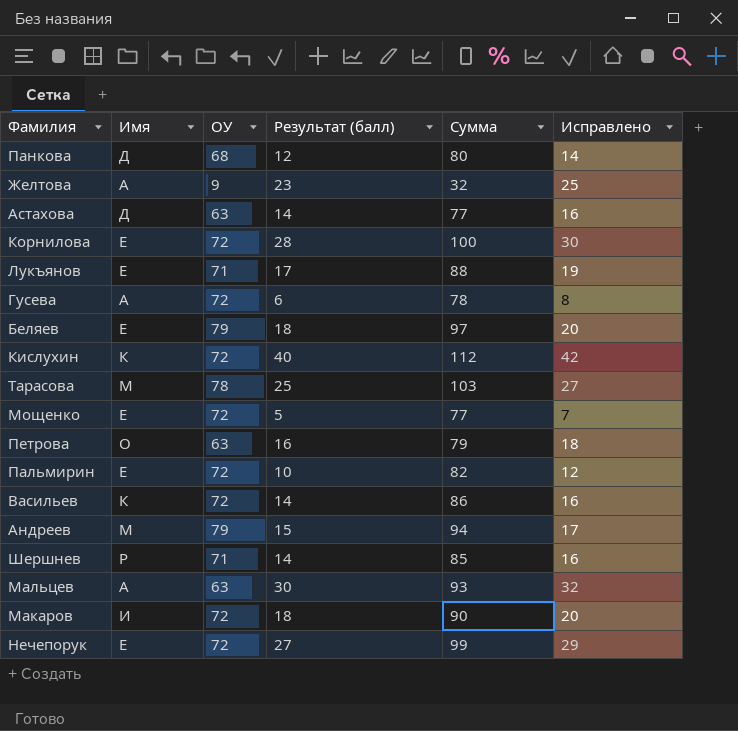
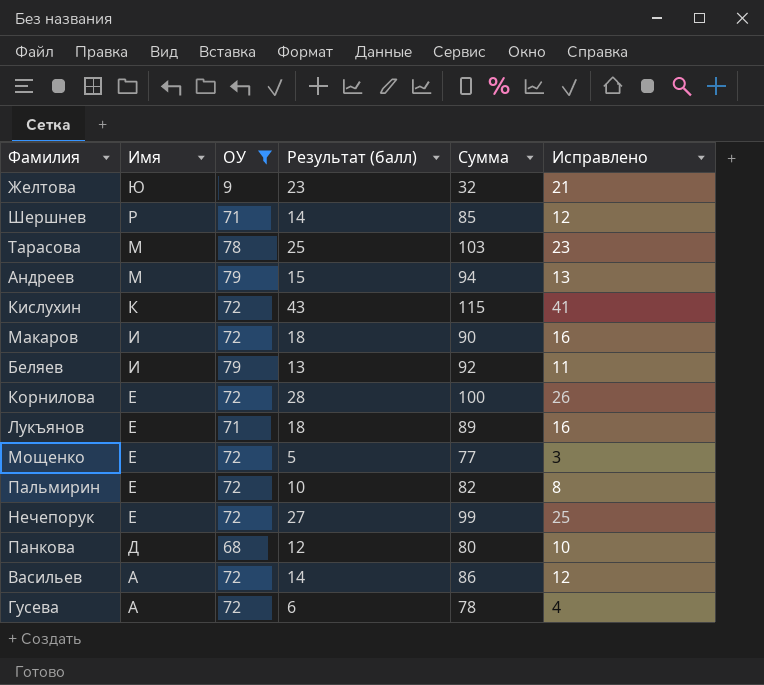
filter: none -> ОУ != 63
row order: none -> Имя descending
column Исправлено | formula: [Результат (балл)] + 2 -> [Результат (балл)] - 2
Желтова | Имя: А -> Ю
Кислухин | Результат (балл): 40 -> 43
Кислухин | Сумма: 112 -> 115
Беляев | Имя: Е -> И
Беляев | Результат (балл): 18 -> 13
Беляев | Сумма: 97 -> 92
Лукъянов | Результат (балл): 17 -> 18
Лукъянов | Сумма: 88 -> 89
Васильев | Имя: К -> А

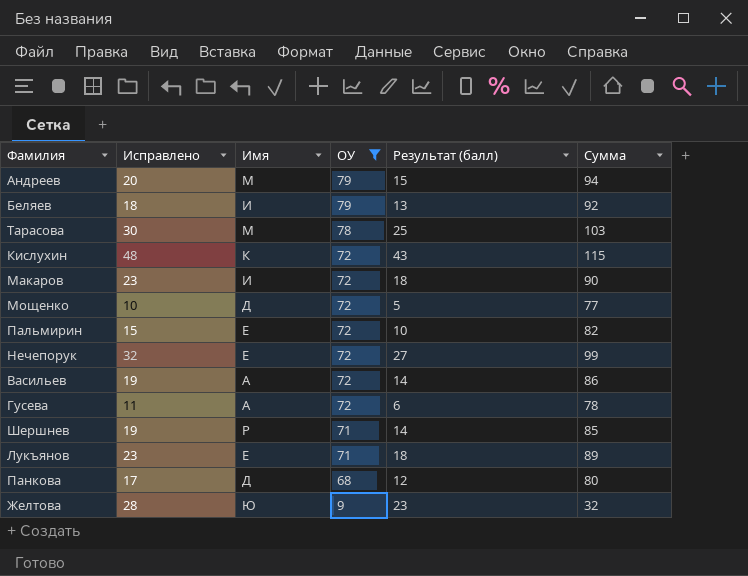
row order: Имя descending -> ОУ descending
column Исправлено | formula: [Результат (балл)] - 2 -> [Результат (балл)] + 5
column Исправлено | position: 6 -> 2
row Корнилова: Е | 72 | 28 | 100 | 26 -> none
Мощенко | Имя: Е -> Д

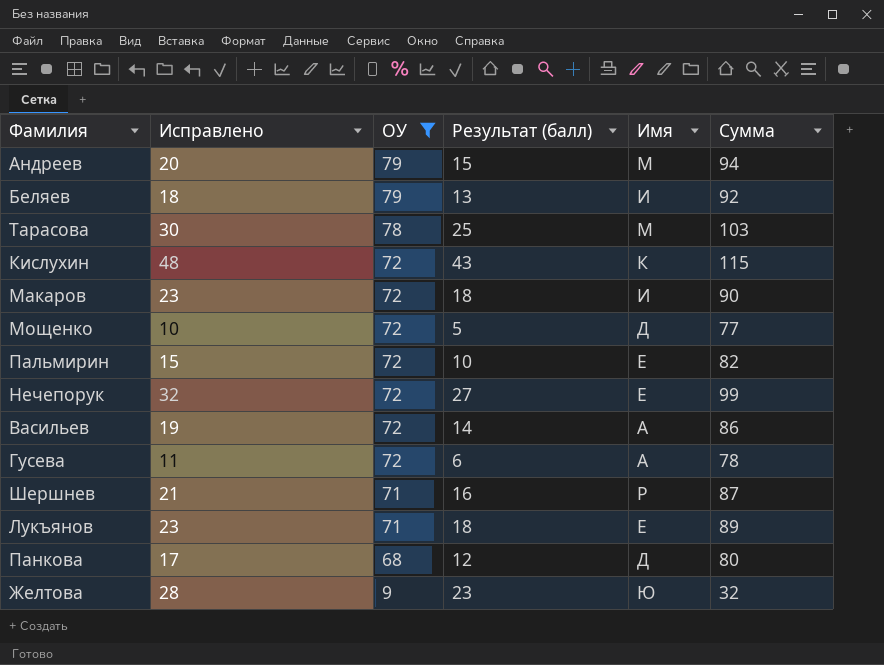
column Имя | position: 3 -> 5
Шершнев | Исправлено: 19 -> 21
Шершнев | Результат (балл): 14 -> 16
Шершнев | Сумма: 85 -> 87

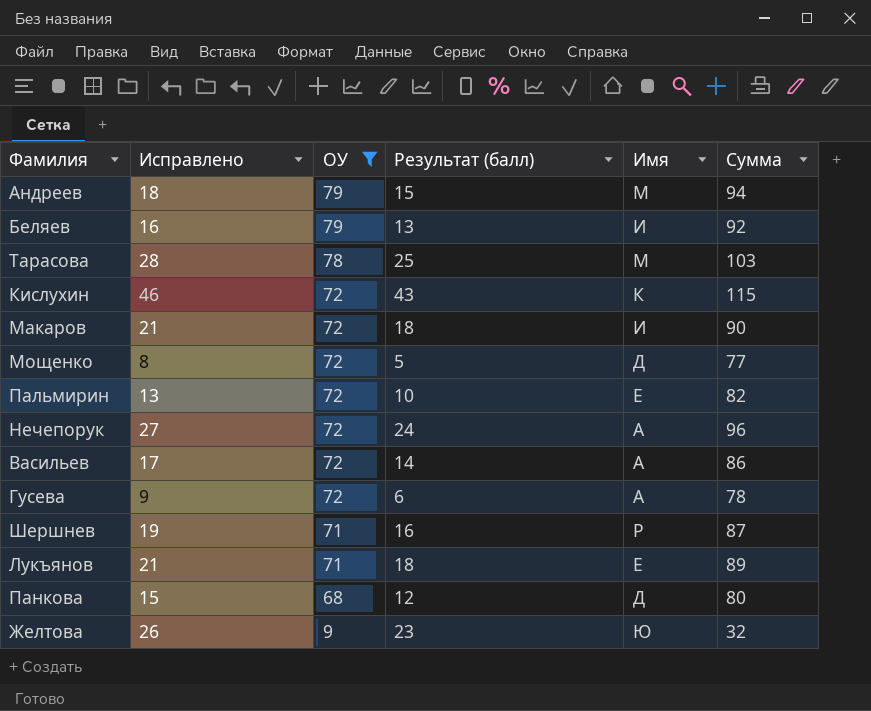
column Исправлено | formula: [Результат (балл)] + 5 -> [Результат (балл)] + 3
Нечепорук | Результат (балл): 27 -> 24
Нечепорук | Имя: Е -> А
Нечепорук | Сумма: 99 -> 96

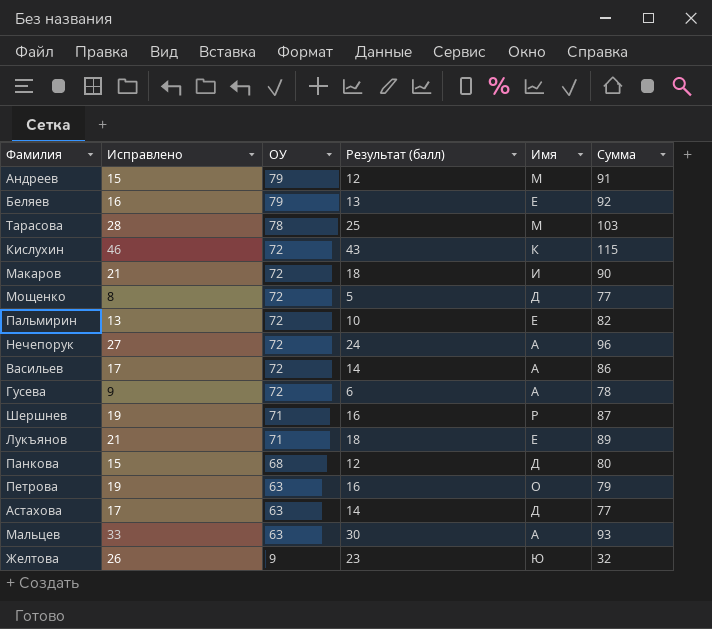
filter: ОУ != 63 -> none
Андреев | Исправлено: 18 -> 15
Андреев | Результат (балл): 15 -> 12
Андреев | Сумма: 94 -> 91
Беляев | Имя: И -> Е

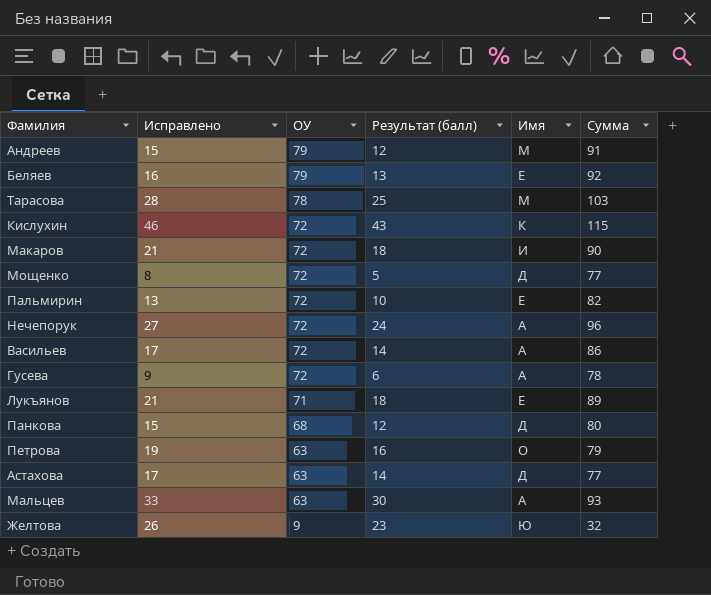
row Шершнев: 19 | 71 | 16 | Р | 87 -> none

